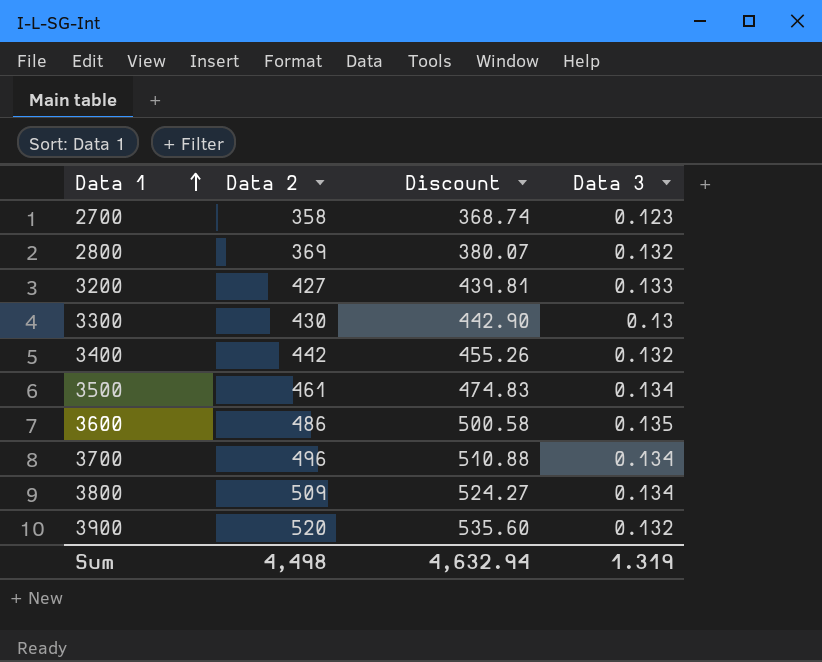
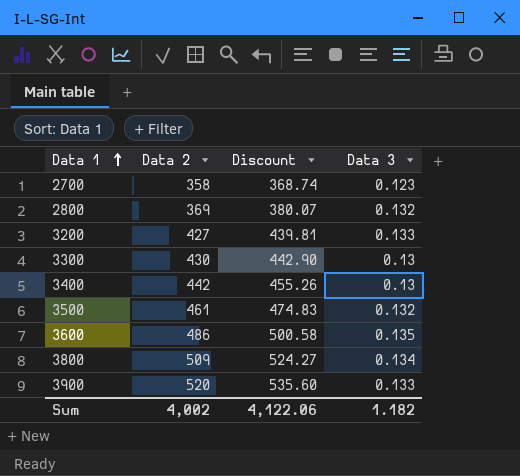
row 3700: 496 | 510.88 | 0.134 -> none
3400 | Data 3: 0.132 -> 0.13
3500 | Data 3: 0.134 -> 0.132
3900 | Data 3: 0.132 -> 0.133
Sum | Data 2: 4,498 -> 4,002
Sum | Discount: 4,632.94 -> 4,122.06
Sum | Data 3: 1.319 -> 1.182

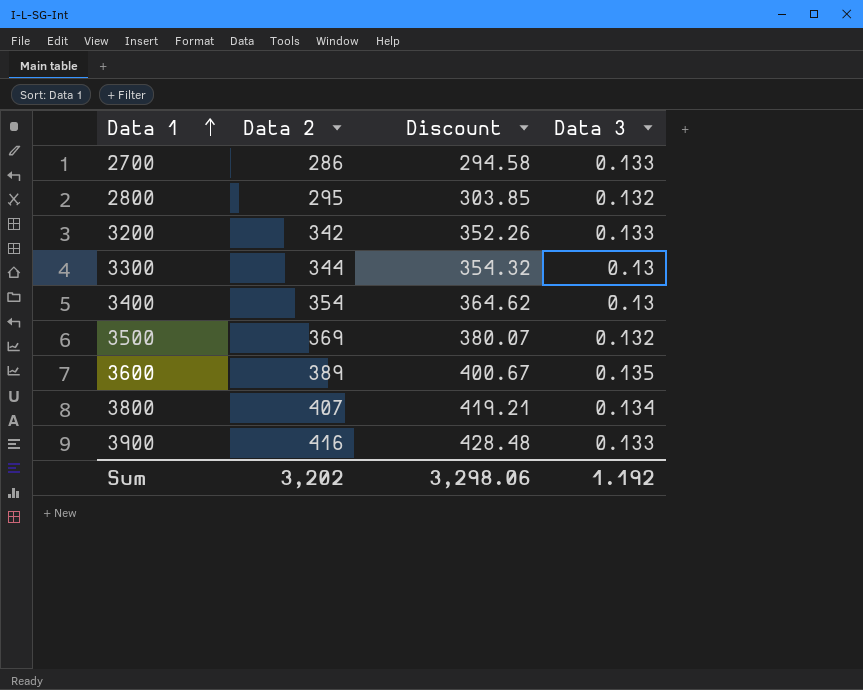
2700 | Data 2: 358 -> 286
2700 | Discount: 368.74 -> 294.58
2700 | Data 3: 0.123 -> 0.133
2800 | Data 2: 369 -> 295
2800 | Discount: 380.07 -> 303.85
3200 | Data 2: 427 -> 342
3200 | Discount: 439.81 -> 352.26
3300 | Data 2: 430 -> 344
3300 | Discount: 442.90 -> 354.32
3400 | Data 2: 442 -> 354
3400 | Discount: 455.26 -> 364.62
3500 | Data 2: 461 -> 369
3500 | Discount: 474.83 -> 380.07
3600 | Data 2: 486 -> 389
3600 | Discount: 500.58 -> 400.67
3800 | Data 2: 509 -> 407
3800 | Discount: 524.27 -> 419.21
3900 | Data 2: 520 -> 416
3900 | Discount: 535.60 -> 428.48
Sum | Data 2: 4,002 -> 3,202
Sum | Discount: 4,122.06 -> 3,298.06
Sum | Data 3: 1.182 -> 1.192

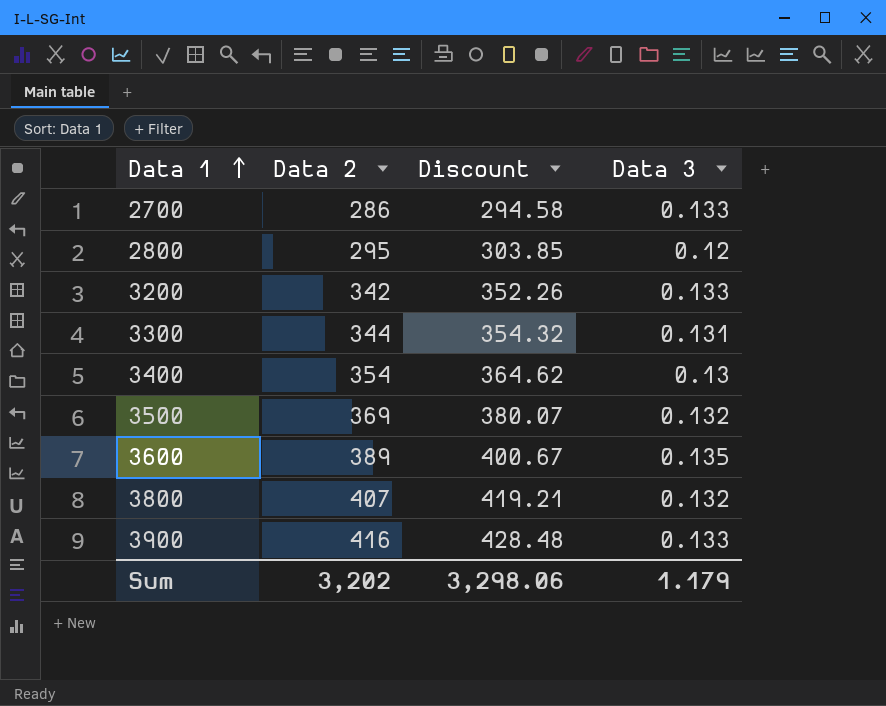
2800 | Data 3: 0.132 -> 0.12
3300 | Data 3: 0.13 -> 0.131
3800 | Data 3: 0.134 -> 0.132
Sum | Data 3: 1.192 -> 1.179

